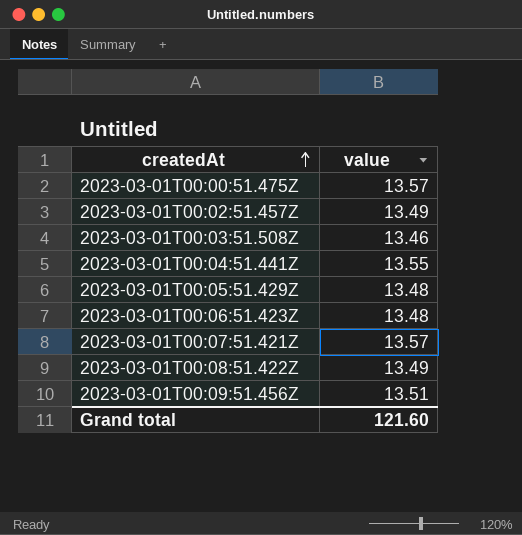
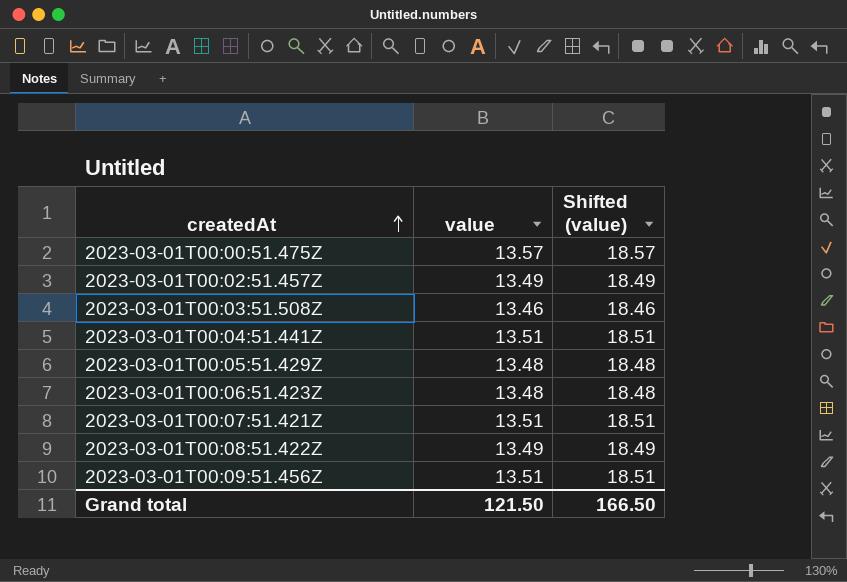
column Shifted (value) | formula: none -> [value] + 5
2023-03-01T00:04:51.441Z | value: 13.55 -> 13.51
2023-03-01T00:07:51.421Z | value: 13.57 -> 13.51
Grand total | value: 121.60 -> 121.50

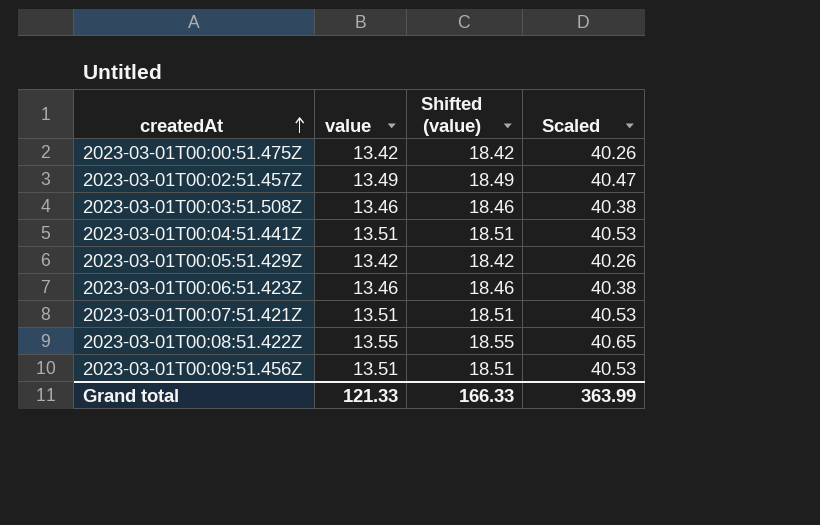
column Scaled | formula: none -> [value] * 3
2023-03-01T00:00:51.475Z | value: 13.57 -> 13.42
2023-03-01T00:00:51.475Z | Shifted (value): 18.57 -> 18.42
2023-03-01T00:05:51.429Z | value: 13.48 -> 13.42
2023-03-01T00:05:51.429Z | Shifted (value): 18.48 -> 18.42
2023-03-01T00:06:51.423Z | value: 13.48 -> 13.46
2023-03-01T00:06:51.423Z | Shifted (value): 18.48 -> 18.46
2023-03-01T00:08:51.422Z | value: 13.49 -> 13.55
2023-03-01T00:08:51.422Z | Shifted (value): 18.49 -> 18.55
Grand total | value: 121.50 -> 121.33
Grand total | Shifted (value): 166.50 -> 166.33

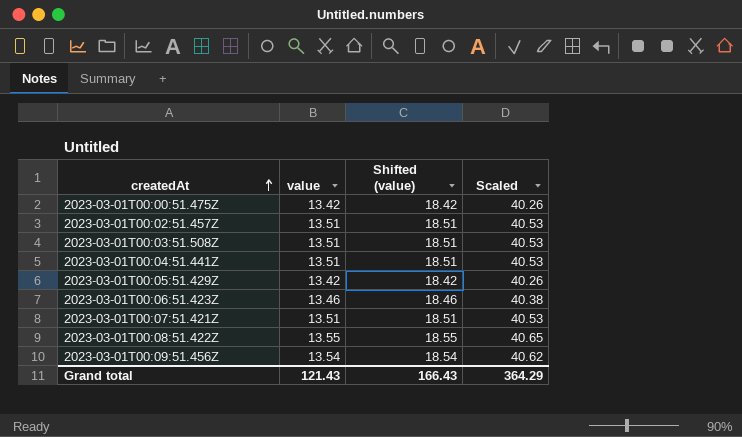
2023-03-01T00:02:51.457Z | value: 13.49 -> 13.51
2023-03-01T00:02:51.457Z | Shifted (value): 18.49 -> 18.51
2023-03-01T00:02:51.457Z | Scaled: 40.47 -> 40.53
2023-03-01T00:03:51.508Z | value: 13.46 -> 13.51
2023-03-01T00:03:51.508Z | Shifted (value): 18.46 -> 18.51
2023-03-01T00:03:51.508Z | Scaled: 40.38 -> 40.53
2023-03-01T00:09:51.456Z | value: 13.51 -> 13.54
2023-03-01T00:09:51.456Z | Shifted (value): 18.51 -> 18.54
2023-03-01T00:09:51.456Z | Scaled: 40.53 -> 40.62
Grand total | value: 121.33 -> 121.43
Grand total | Shifted (value): 166.33 -> 166.43
Grand total | Scaled: 363.99 -> 364.29

